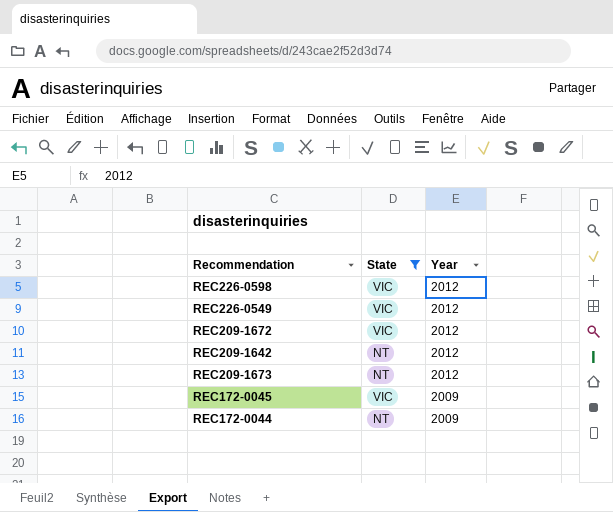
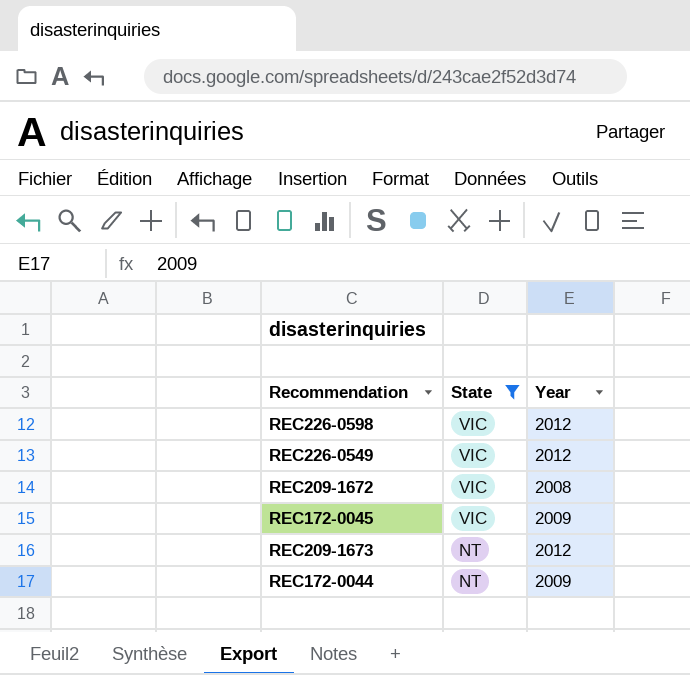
row order: Year descending -> State descending
row REC209-1642: NT | 2012 -> none
REC209-1672 | Year: 2012 -> 2008

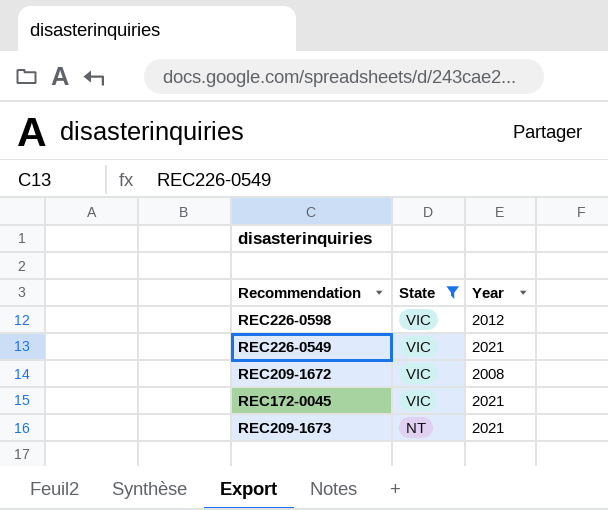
row REC172-0044: NT | 2009 -> none
REC226-0549 | Year: 2012 -> 2021
REC172-0045 | Year: 2009 -> 2021
REC209-1673 | Year: 2012 -> 2021

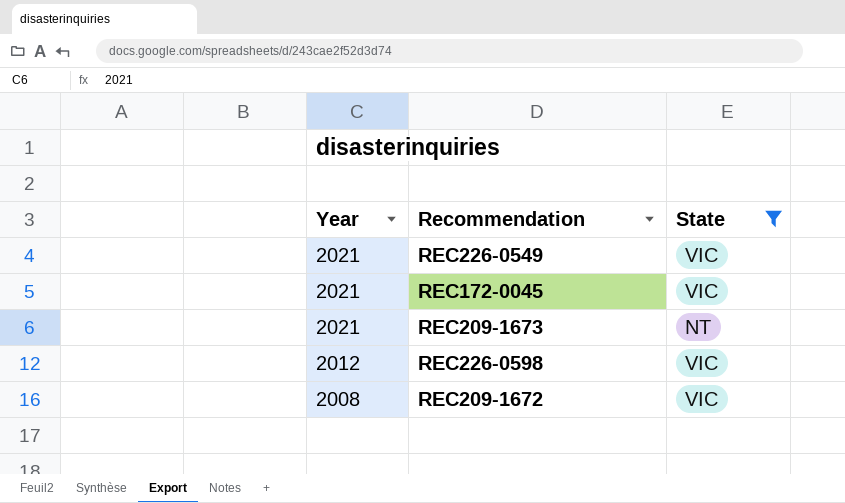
row order: State descending -> Year descending
column Year | position: 3 -> 1

